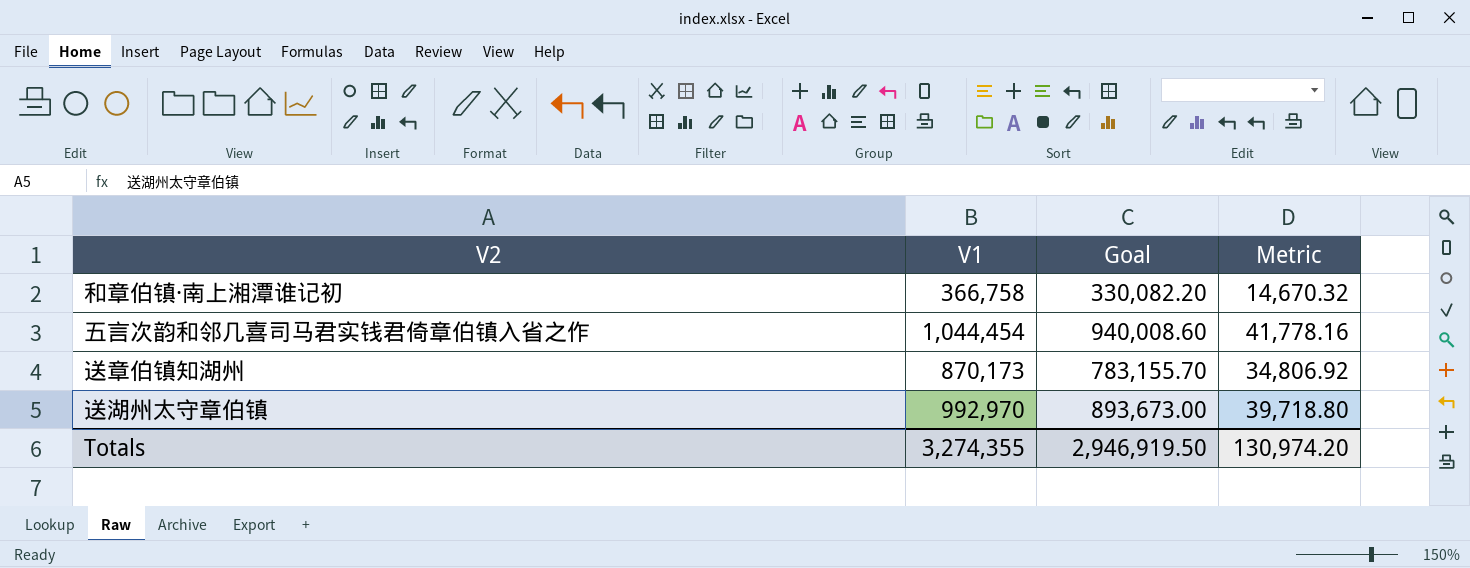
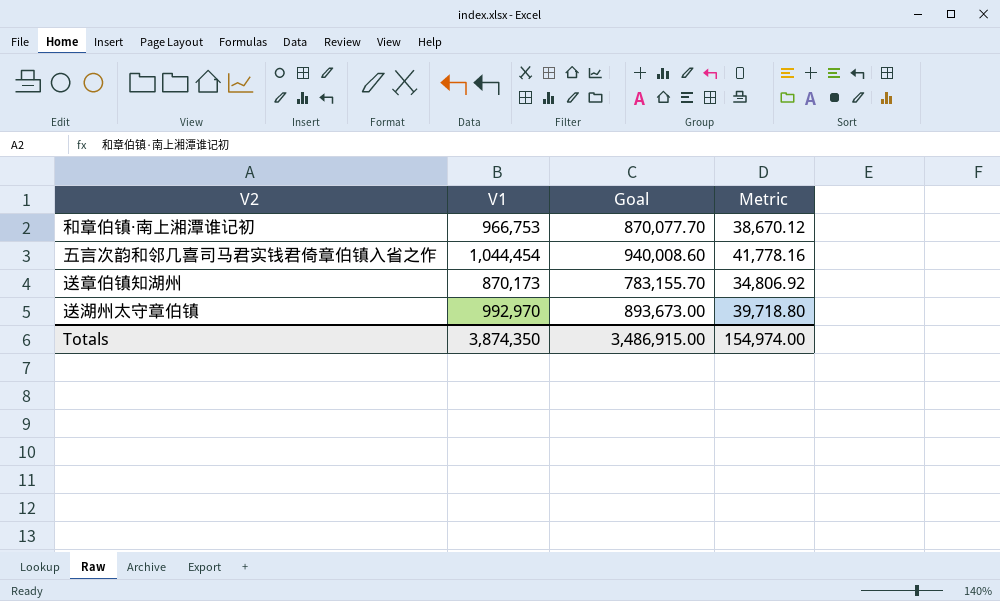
和章伯镇·南上湘潭谁记初 | V1: 366,758 -> 966,753
和章伯镇·南上湘潭谁记初 | Goal: 330,082.20 -> 870,077.70
和章伯镇·南上湘潭谁记初 | Metric: 14,670.32 -> 38,670.12
Totals | V1: 3,274,355 -> 3,874,350
Totals | Goal: 2,946,919.50 -> 3,486,915.00
Totals | Metric: 130,974.20 -> 154,974.00

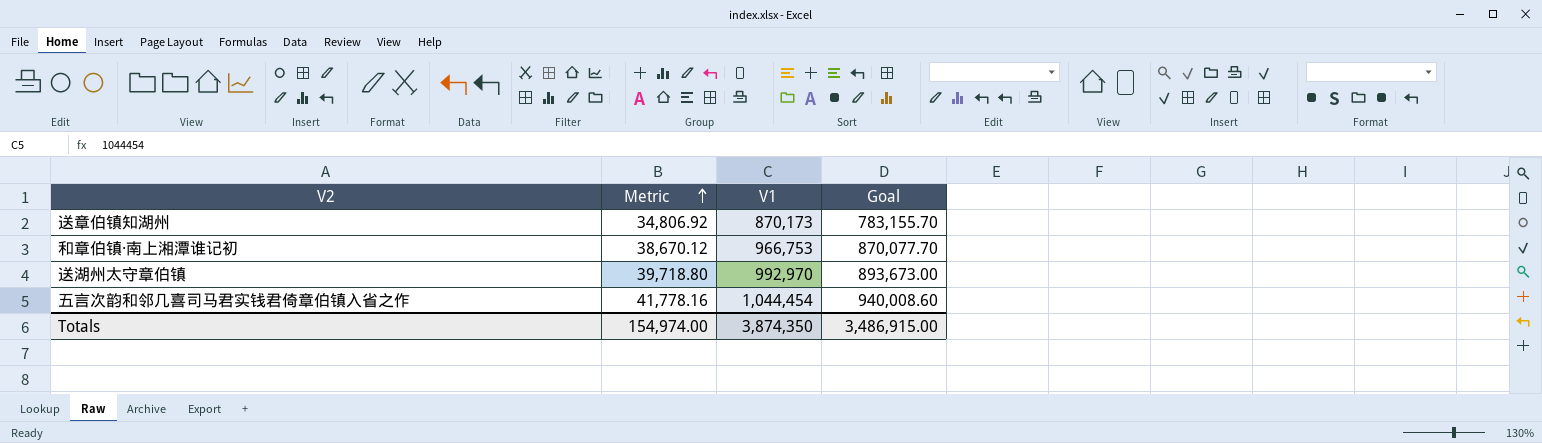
row order: none -> Metric ascending
column Metric | position: 4 -> 2

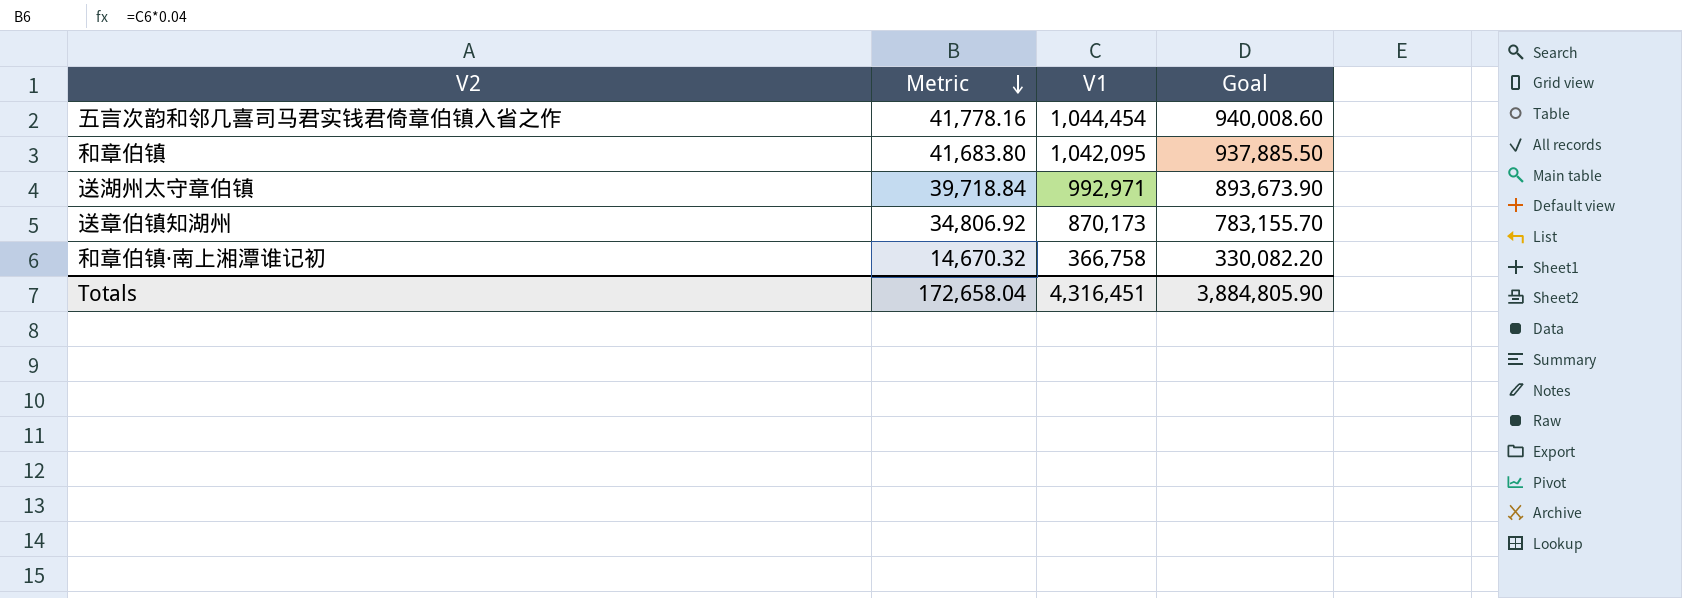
row order: Metric ascending -> Metric descending
row 和章伯镇: none -> 41,683.80 | 1,042,095 | 937,885.50
送湖州太守章伯镇 | Metric: 39,718.80 -> 39,718.84
送湖州太守章伯镇 | V1: 992,970 -> 992,971
送湖州太守章伯镇 | Goal: 893,673.00 -> 893,673.90
和章伯镇·南上湘潭谁记初 | Metric: 38,670.12 -> 14,670.32
和章伯镇·南上湘潭谁记初 | V1: 966,753 -> 366,758
和章伯镇·南上湘潭谁记初 | Goal: 870,077.70 -> 330,082.20
Totals | Metric: 154,974.00 -> 172,658.04
Totals | V1: 3,874,350 -> 4,316,451
Totals | Goal: 3,486,915.00 -> 3,884,805.90

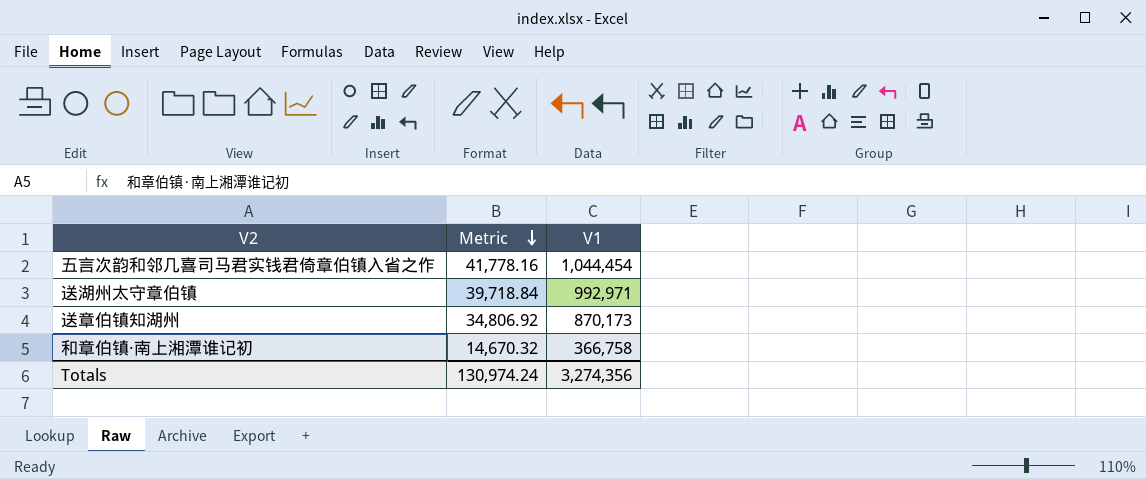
column Goal | formula: [V1] * 0.9 -> none
row 和章伯镇: 41,683.80 | 1,042,095 | 937,885.50 -> none
Totals | Metric: 172,658.04 -> 130,974.24
Totals | V1: 4,316,451 -> 3,274,356

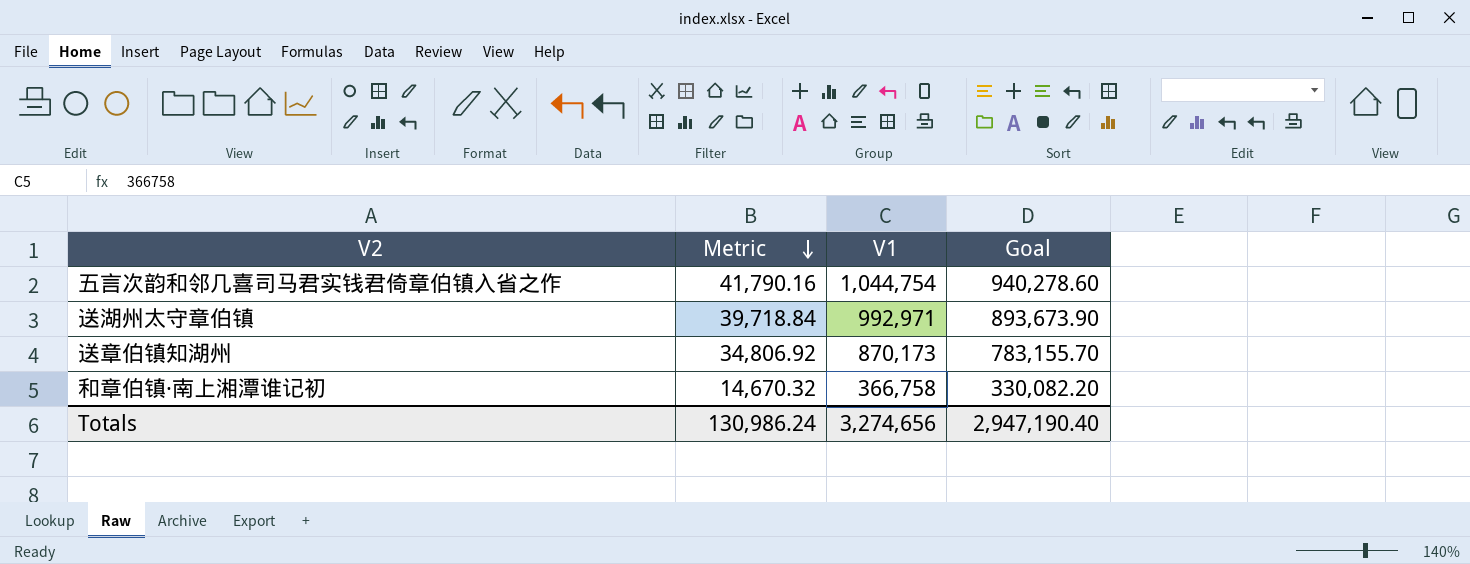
column Goal | formula: none -> [V1] * 0.9
五言次韵和邻几喜司马君实钱君倚章伯镇入省之作 | Metric: 41,778.16 -> 41,790.16
五言次韵和邻几喜司马君实钱君倚章伯镇入省之作 | V1: 1,044,454 -> 1,044,754
Totals | Metric: 130,974.24 -> 130,986.24
Totals | V1: 3,274,356 -> 3,274,656

